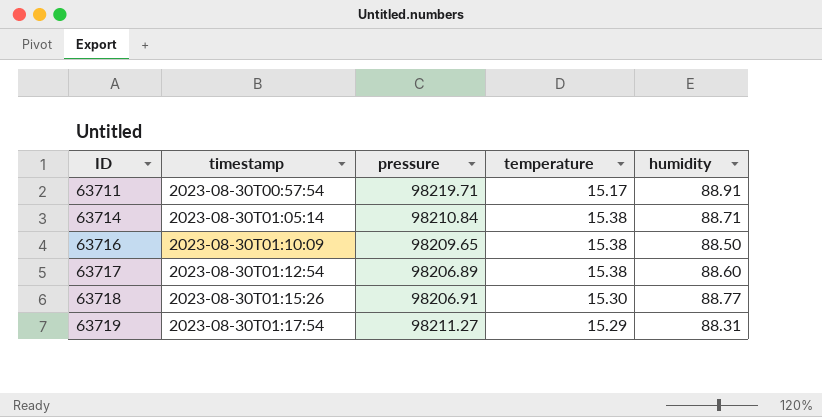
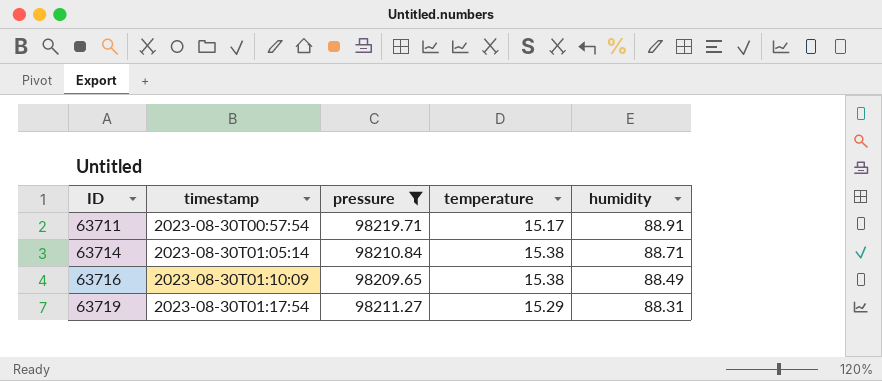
filter: none -> pressure >= 98209.65
63716 | humidity: 88.50 -> 88.49

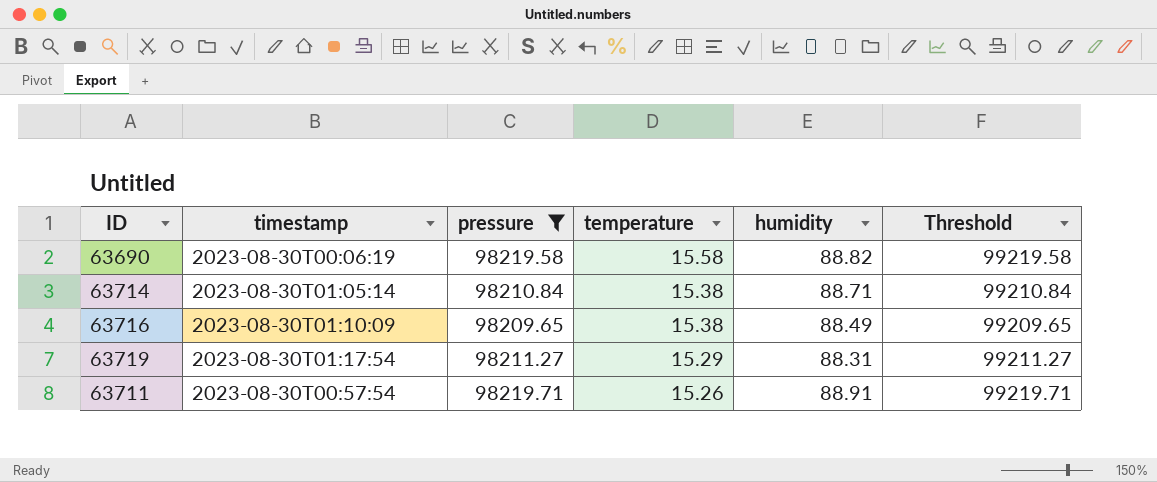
row order: ID ascending -> temperature descending
column Threshold | formula: none -> [pressure] + 1000
row 63690: none -> 2023-08-30T00:06:19 | 98219.58 | 15.58 | 88.82 | 99219.58
63711 | temperature: 15.17 -> 15.26

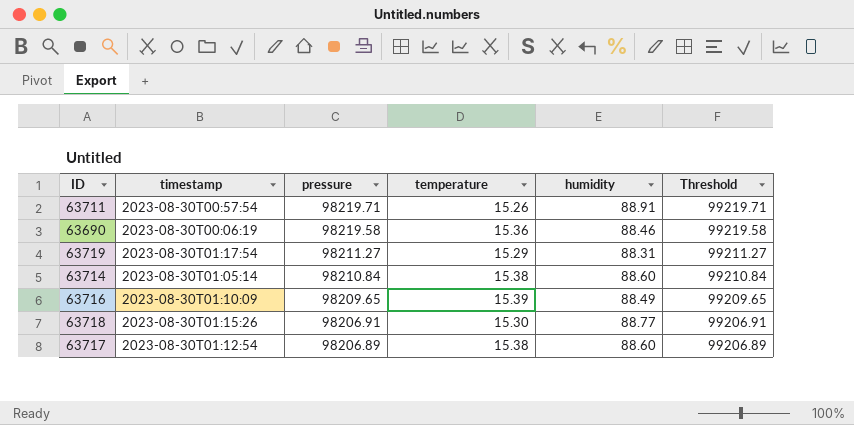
filter: pressure >= 98209.65 -> none
row order: temperature descending -> pressure descending
63690 | temperature: 15.58 -> 15.36
63690 | humidity: 88.82 -> 88.46
63714 | humidity: 88.71 -> 88.60
63716 | temperature: 15.38 -> 15.39

